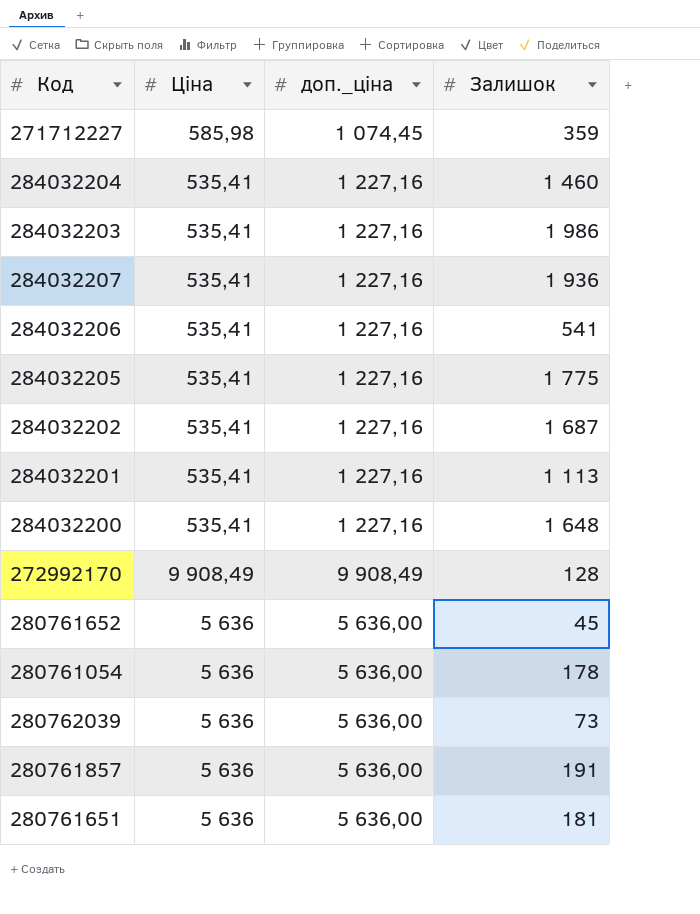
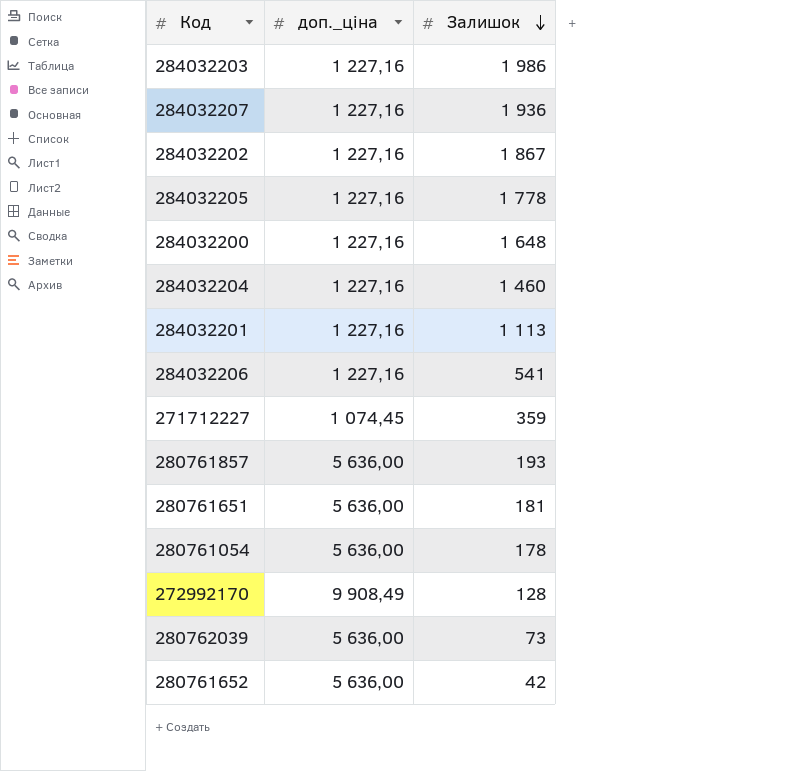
row order: none -> Залишок descending
column Ціна | position: 2 -> none
284032202 | Залишок: 1 687 -> 1 867
284032205 | Залишок: 1 775 -> 1 778
280761857 | Залишок: 191 -> 193
280761652 | Залишок: 45 -> 42

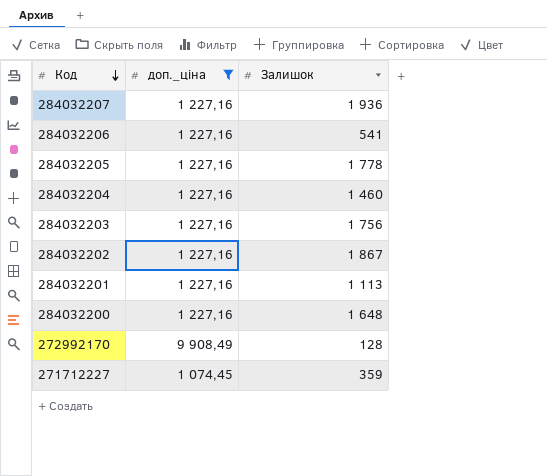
filter: none -> доп._ціна != 5 636,00
row order: Залишок descending -> Код descending
284032203 | Залишок: 1 986 -> 1 756

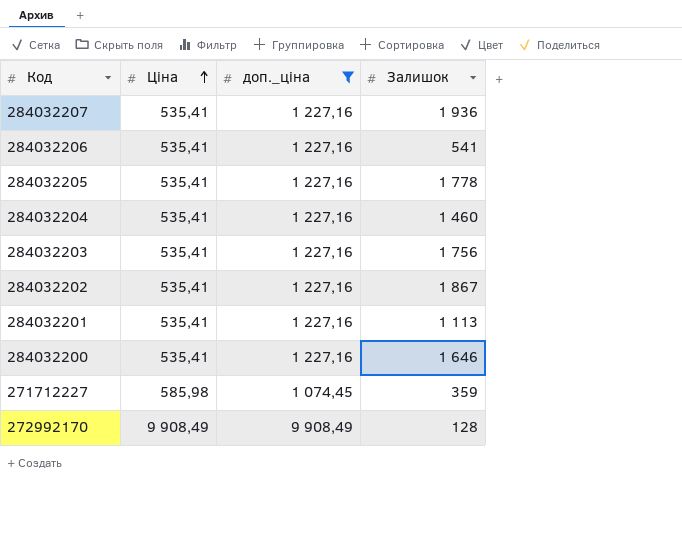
row order: Код descending -> Ціна ascending
column Ціна | position: none -> 2
284032200 | Залишок: 1 648 -> 1 646

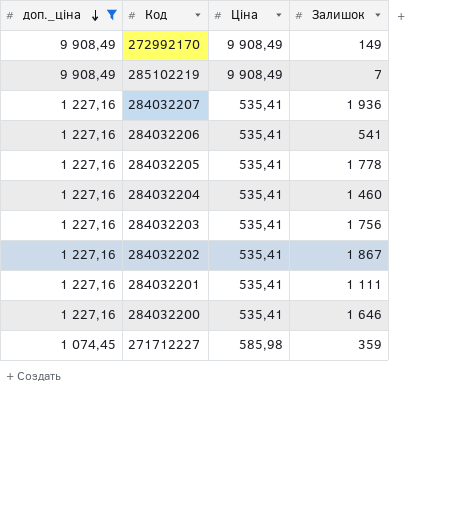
row order: Ціна ascending -> доп._ціна descending
column доп._ціна | position: 3 -> 1
272992170 | Залишок: 128 -> 149
row 285102219: none -> 9 908,49 | 9 908,49 | 7
284032201 | Залишок: 1 113 -> 1 111

